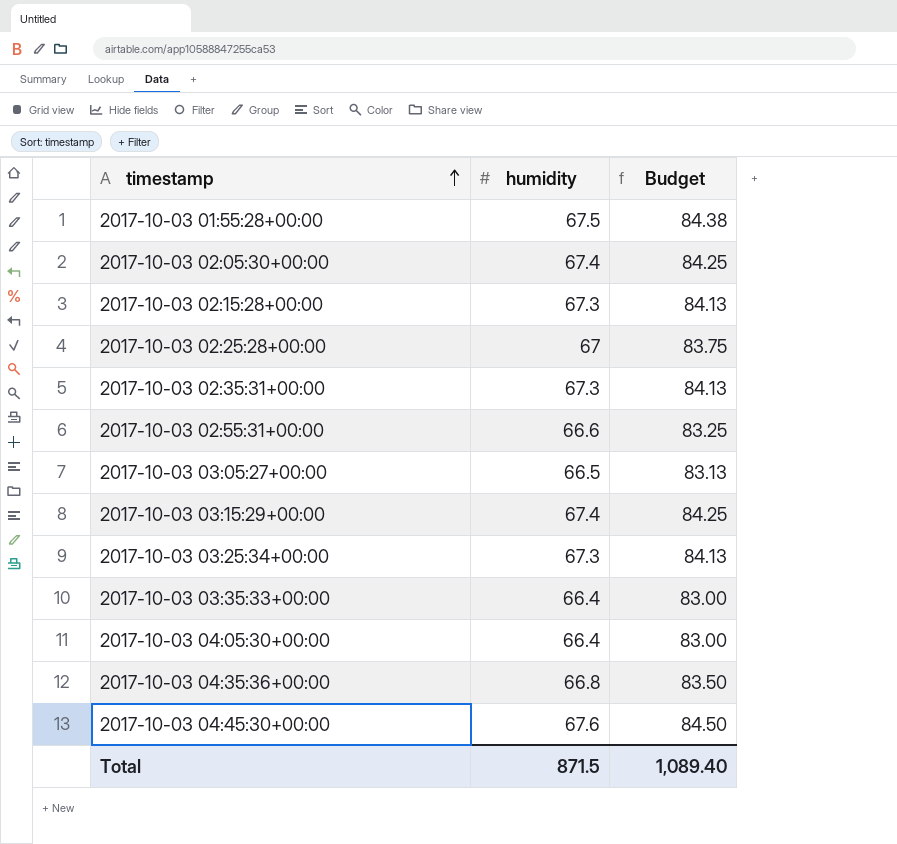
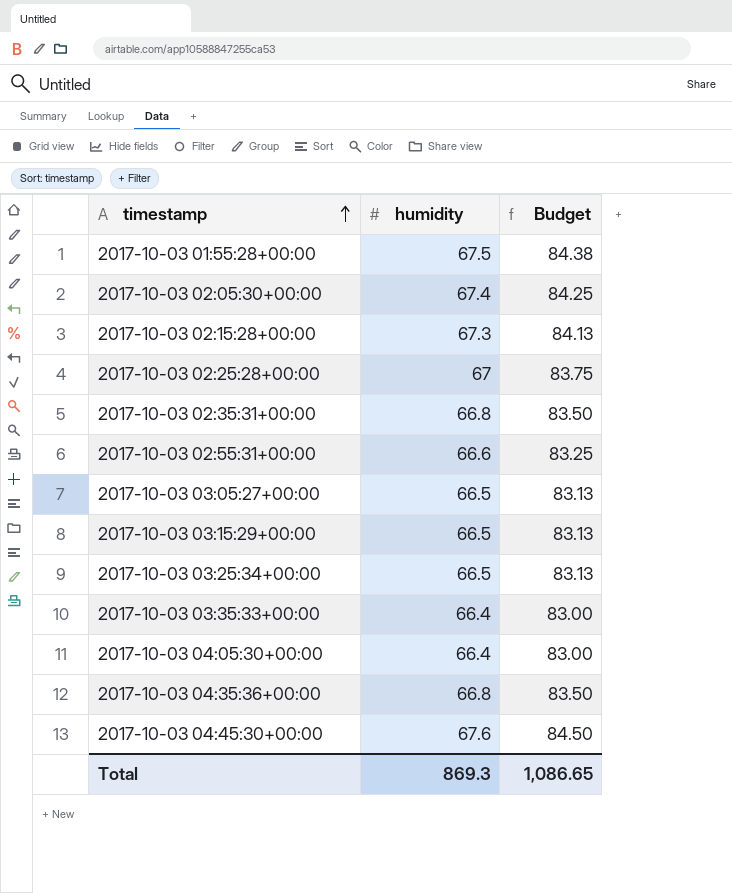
2017-10-03 02:35:31+00:00 | humidity: 67.3 -> 66.8
2017-10-03 02:35:31+00:00 | Budget: 84.13 -> 83.50
2017-10-03 03:15:29+00:00 | humidity: 67.4 -> 66.5
2017-10-03 03:15:29+00:00 | Budget: 84.25 -> 83.13
2017-10-03 03:25:34+00:00 | humidity: 67.3 -> 66.5
2017-10-03 03:25:34+00:00 | Budget: 84.13 -> 83.13
Total | humidity: 871.5 -> 869.3
Total | Budget: 1,089.40 -> 1,086.65

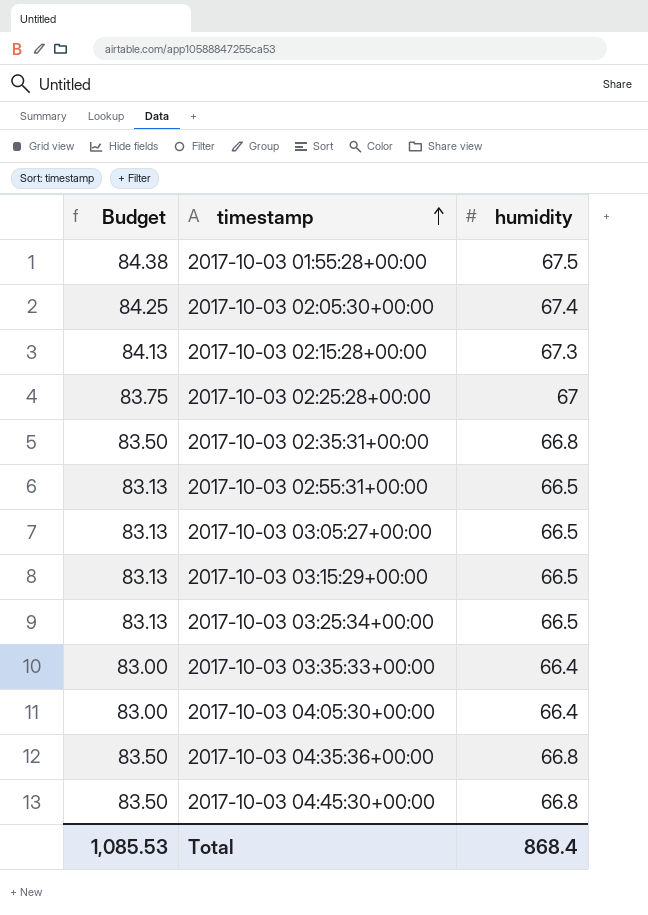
column Budget | position: 3 -> 1
2017-10-03 02:55:31+00:00 | Budget: 83.25 -> 83.13
2017-10-03 02:55:31+00:00 | humidity: 66.6 -> 66.5
2017-10-03 04:45:30+00:00 | Budget: 84.50 -> 83.50
2017-10-03 04:45:30+00:00 | humidity: 67.6 -> 66.8
Total | Budget: 1,086.65 -> 1,085.53
Total | humidity: 869.3 -> 868.4

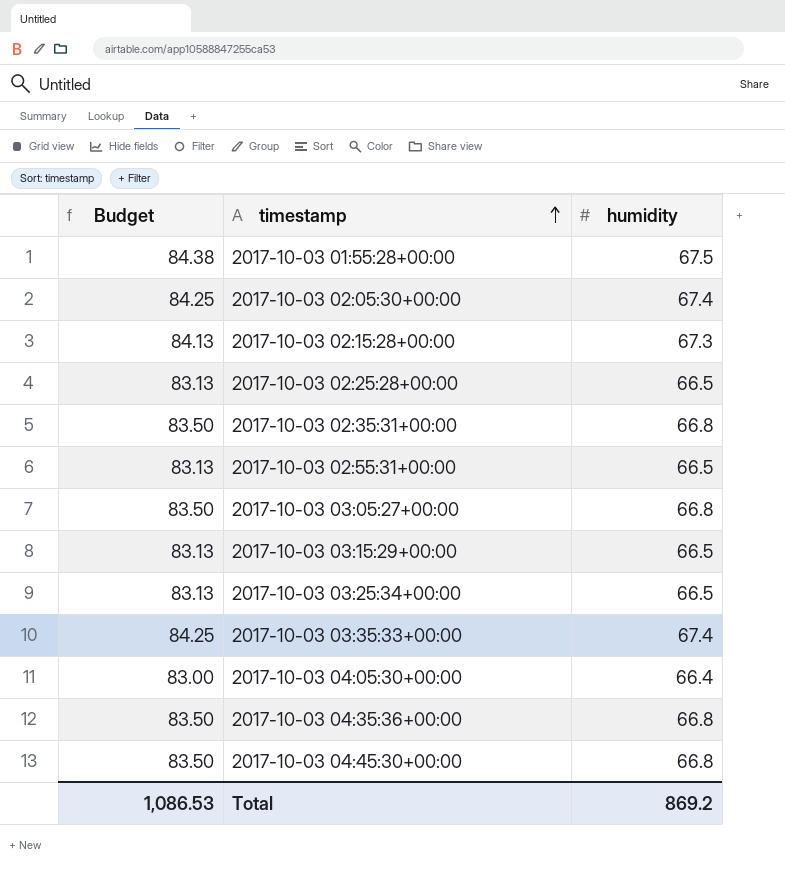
2017-10-03 02:25:28+00:00 | Budget: 83.75 -> 83.13
2017-10-03 02:25:28+00:00 | humidity: 67 -> 66.5
2017-10-03 03:05:27+00:00 | Budget: 83.13 -> 83.50
2017-10-03 03:05:27+00:00 | humidity: 66.5 -> 66.8
2017-10-03 03:35:33+00:00 | Budget: 83.00 -> 84.25
2017-10-03 03:35:33+00:00 | humidity: 66.4 -> 67.4
Total | Budget: 1,085.53 -> 1,086.53
Total | humidity: 868.4 -> 869.2

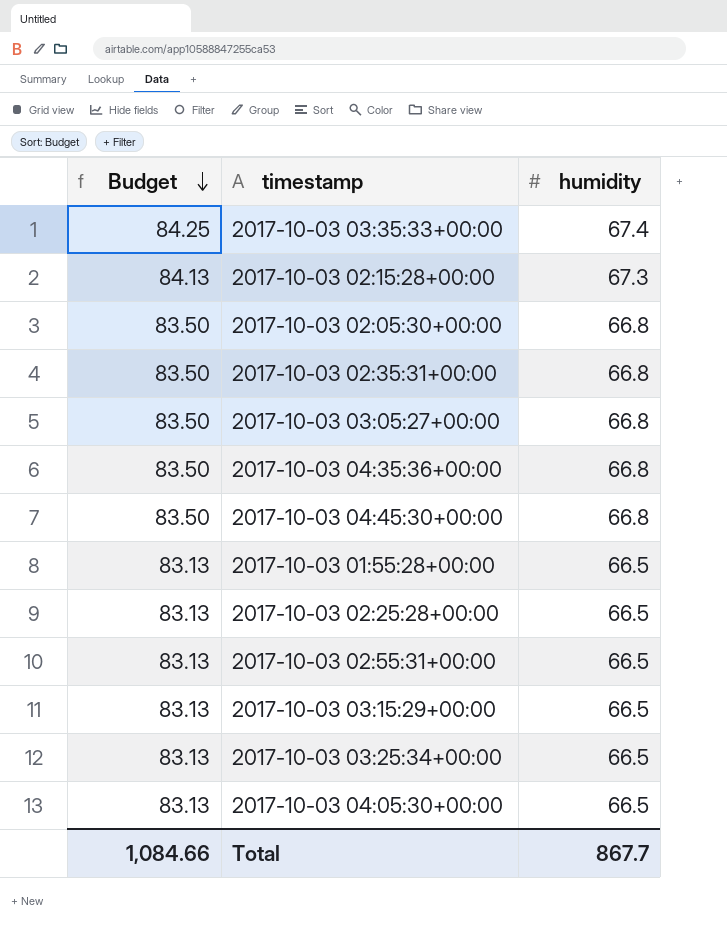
row order: timestamp ascending -> Budget descending
2017-10-03 02:05:30+00:00 | Budget: 84.25 -> 83.50
2017-10-03 02:05:30+00:00 | humidity: 67.4 -> 66.8
2017-10-03 01:55:28+00:00 | Budget: 84.38 -> 83.13
2017-10-03 01:55:28+00:00 | humidity: 67.5 -> 66.5
2017-10-03 04:05:30+00:00 | Budget: 83.00 -> 83.13
2017-10-03 04:05:30+00:00 | humidity: 66.4 -> 66.5
Total | Budget: 1,086.53 -> 1,084.66
Total | humidity: 869.2 -> 867.7

